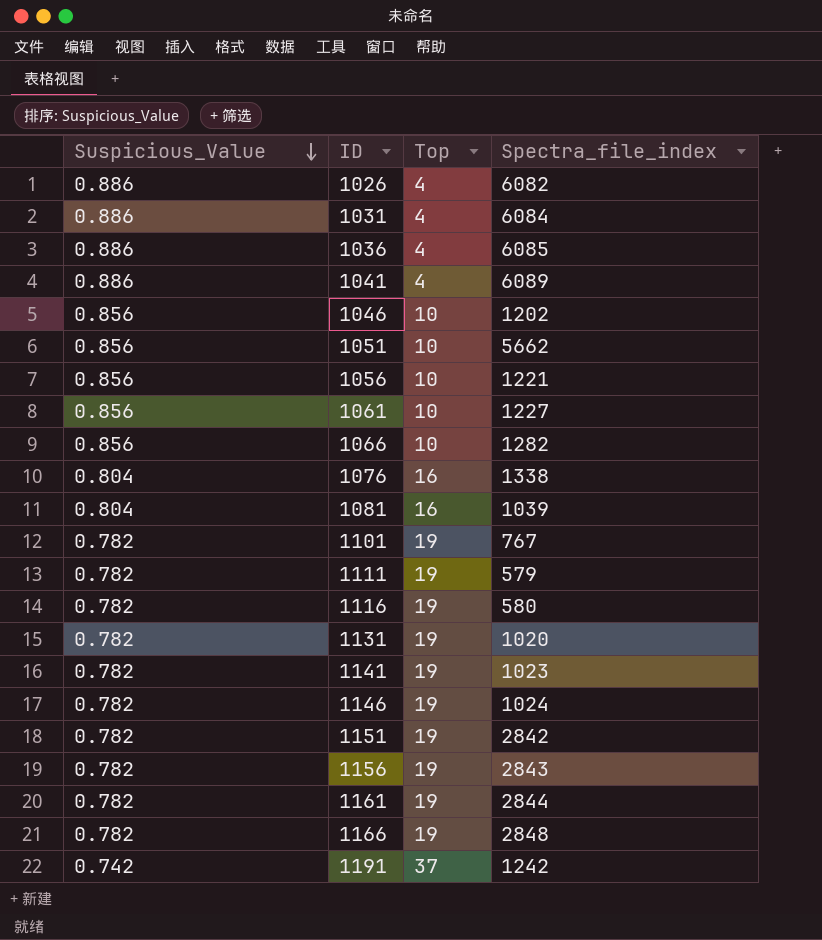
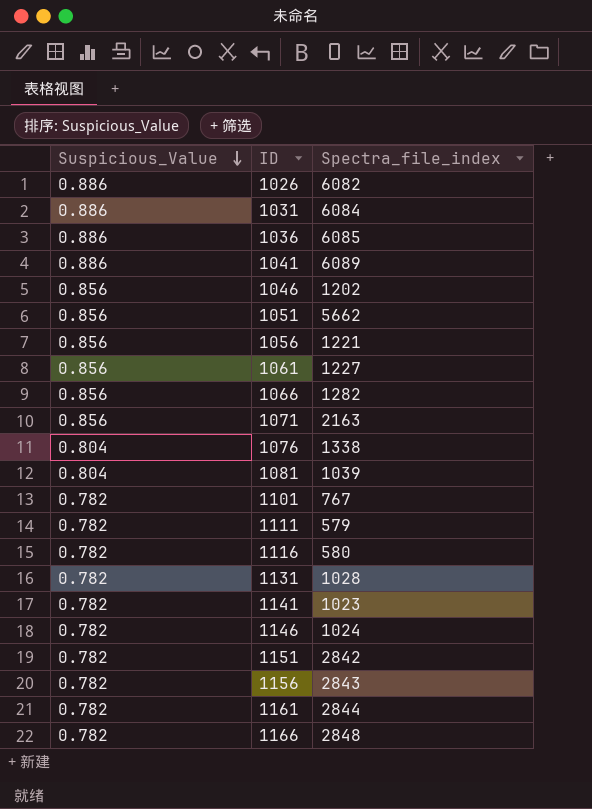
column Top | position: 3 -> none
row 1191: 0.742 | 37 | 1242 -> none
row 1071: none -> 0.856 | 2163
1131 | Spectra_file_index: 1020 -> 1028

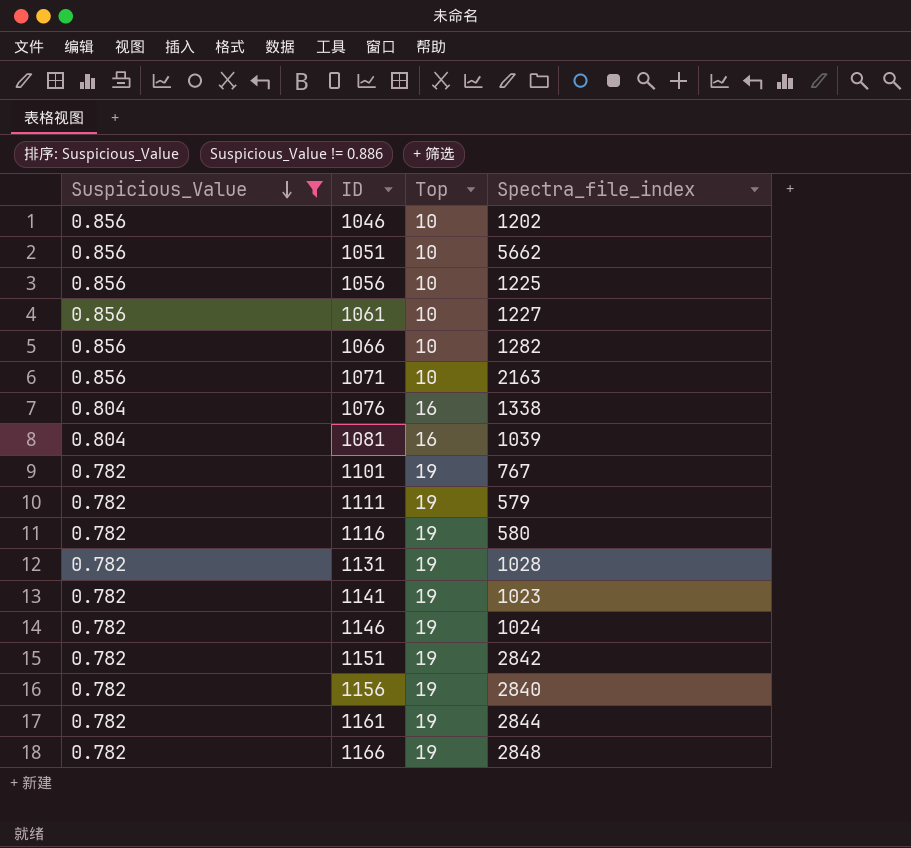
filter: none -> Suspicious_Value != 0.886
column Top | position: none -> 3
1056 | Spectra_file_index: 1221 -> 1225
1156 | Spectra_file_index: 2843 -> 2840

